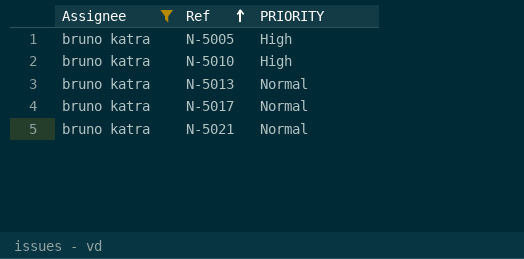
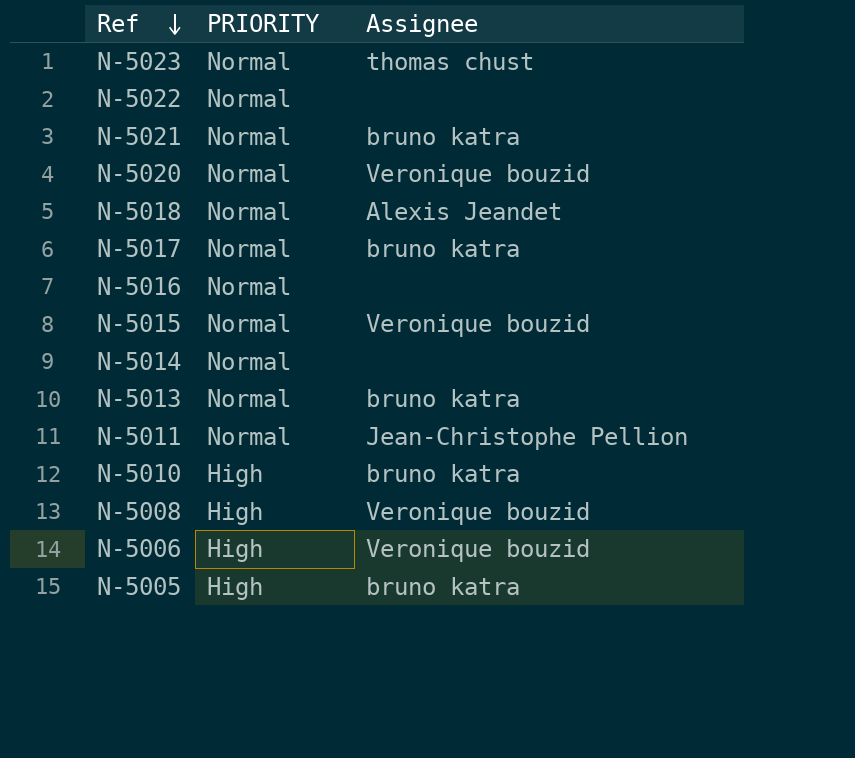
filter: Assignee = bruno katra -> none
row order: Ref ascending -> Ref descending
column Assignee | position: 1 -> 3

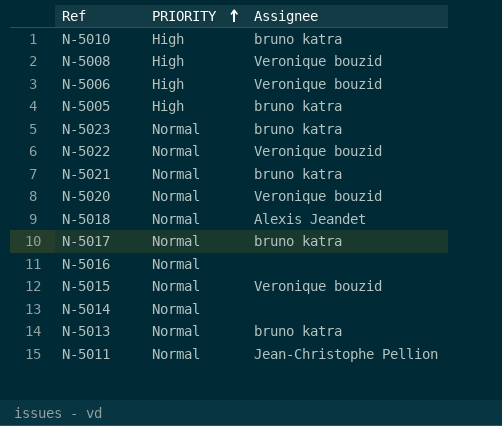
row order: Ref descending -> PRIORITY ascending
N-5023 | Assignee: thomas chust -> bruno katra
N-5022 | Assignee: none -> Veronique bouzid

